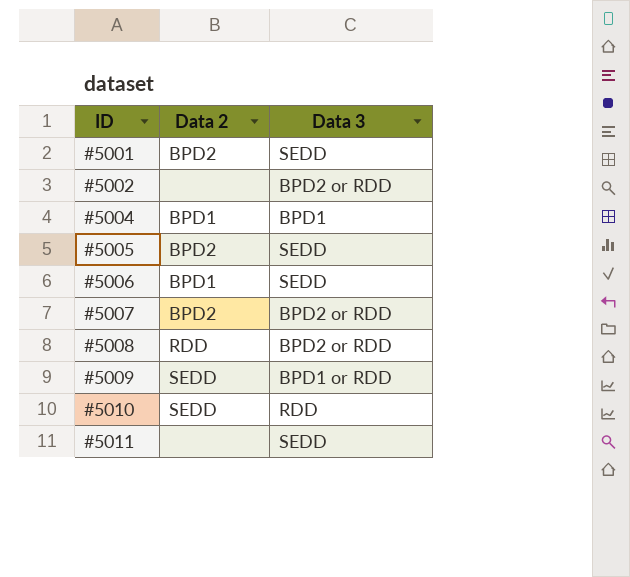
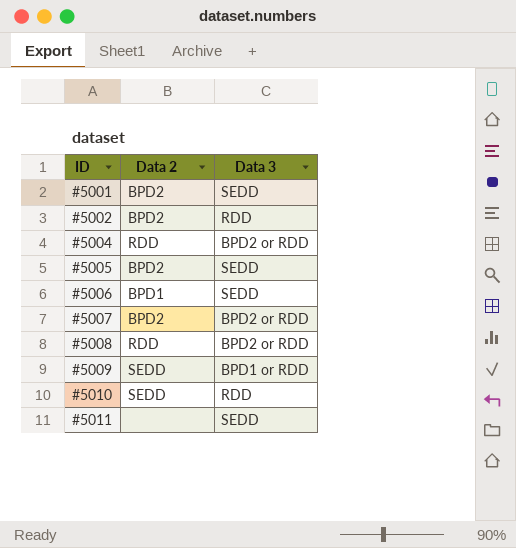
#5002 | Data 2: none -> BPD2
#5002 | Data 3: BPD2 or RDD -> RDD
#5004 | Data 2: BPD1 -> RDD
#5004 | Data 3: BPD1 -> BPD2 or RDD

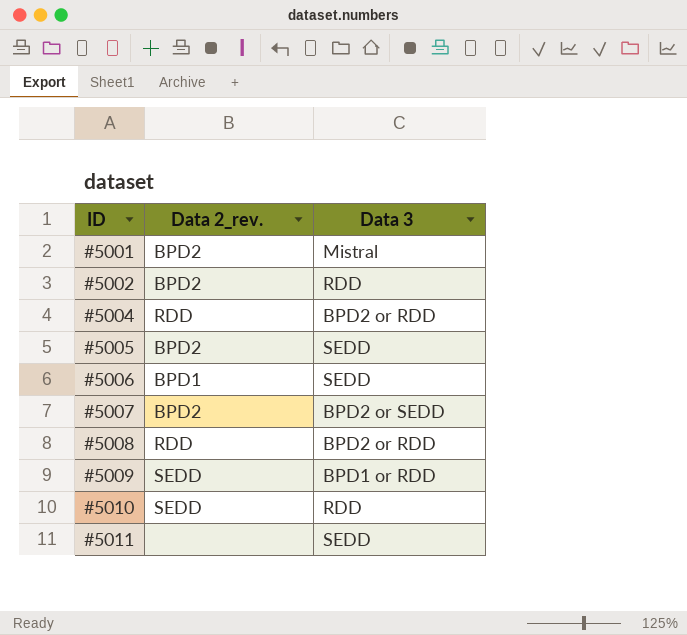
column name: Data 2 -> Data 2_rev.
#5001 | Data 3: SEDD -> Mistral
#5007 | Data 3: BPD2 or RDD -> BPD2 or SEDD

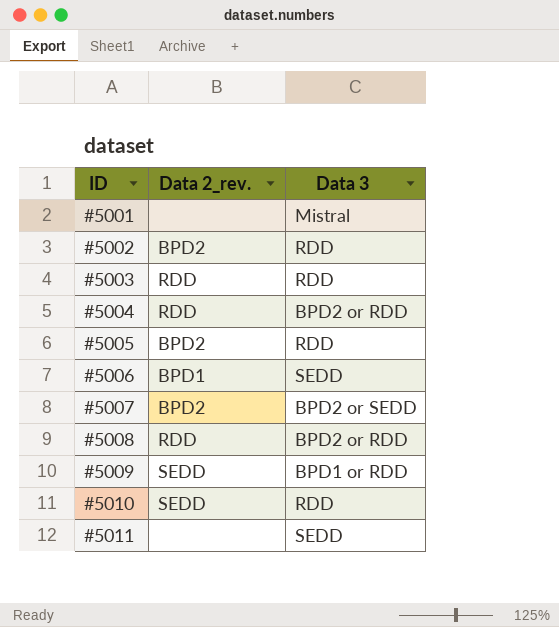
#5001 | Data 2_rev.: BPD2 -> none
row #5003: none -> RDD | RDD
#5005 | Data 3: SEDD -> RDD

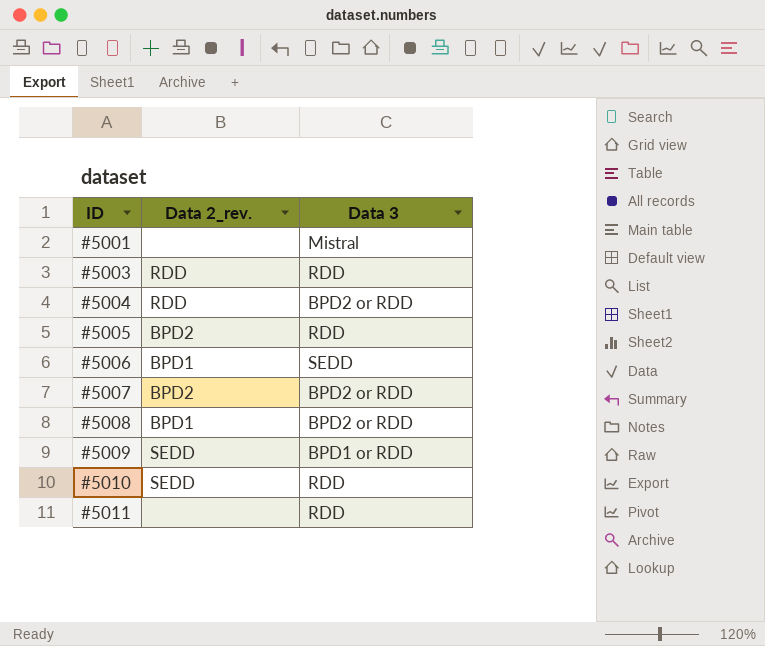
row #5002: BPD2 | RDD -> none
#5007 | Data 3: BPD2 or SEDD -> BPD2 or RDD
#5008 | Data 2_rev.: RDD -> BPD1
#5011 | Data 3: SEDD -> RDD

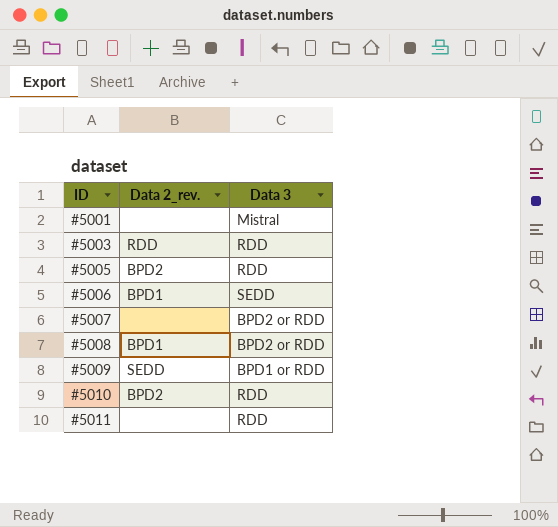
row #5004: RDD | BPD2 or RDD -> none
#5007 | Data 2_rev.: BPD2 -> none
#5010 | Data 2_rev.: SEDD -> BPD2

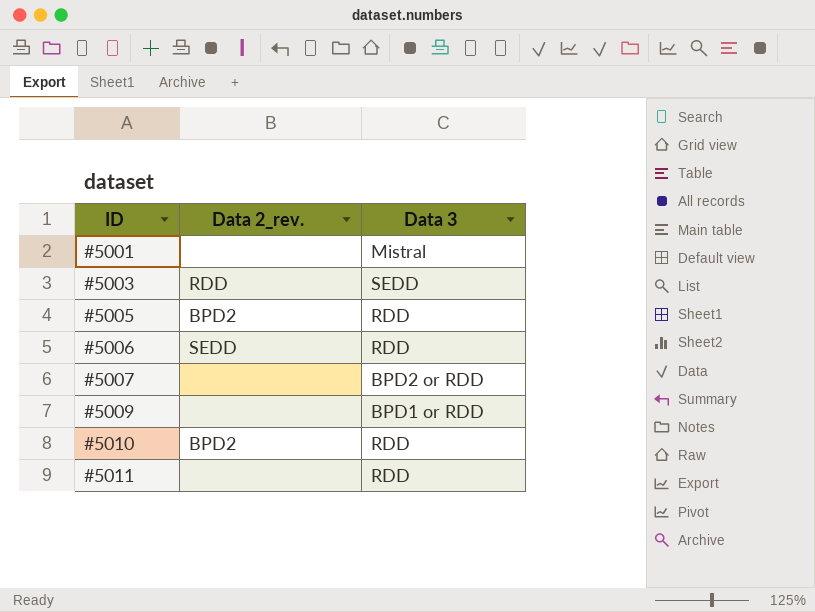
row #5008: BPD1 | BPD2 or RDD -> none
#5003 | Data 3: RDD -> SEDD
#5006 | Data 2_rev.: BPD1 -> SEDD
#5006 | Data 3: SEDD -> RDD
#5009 | Data 2_rev.: SEDD -> none

